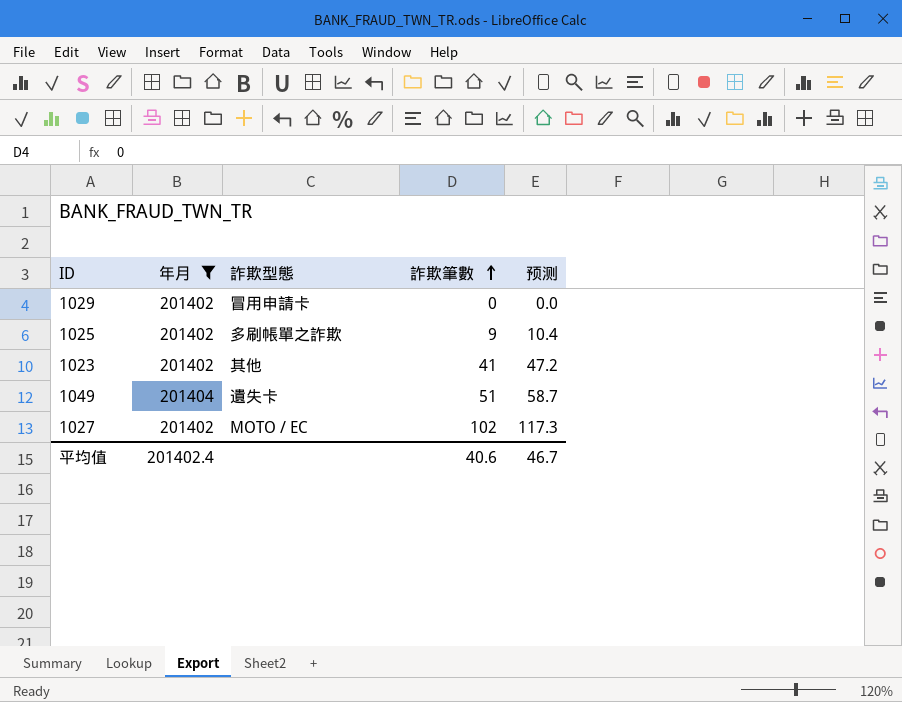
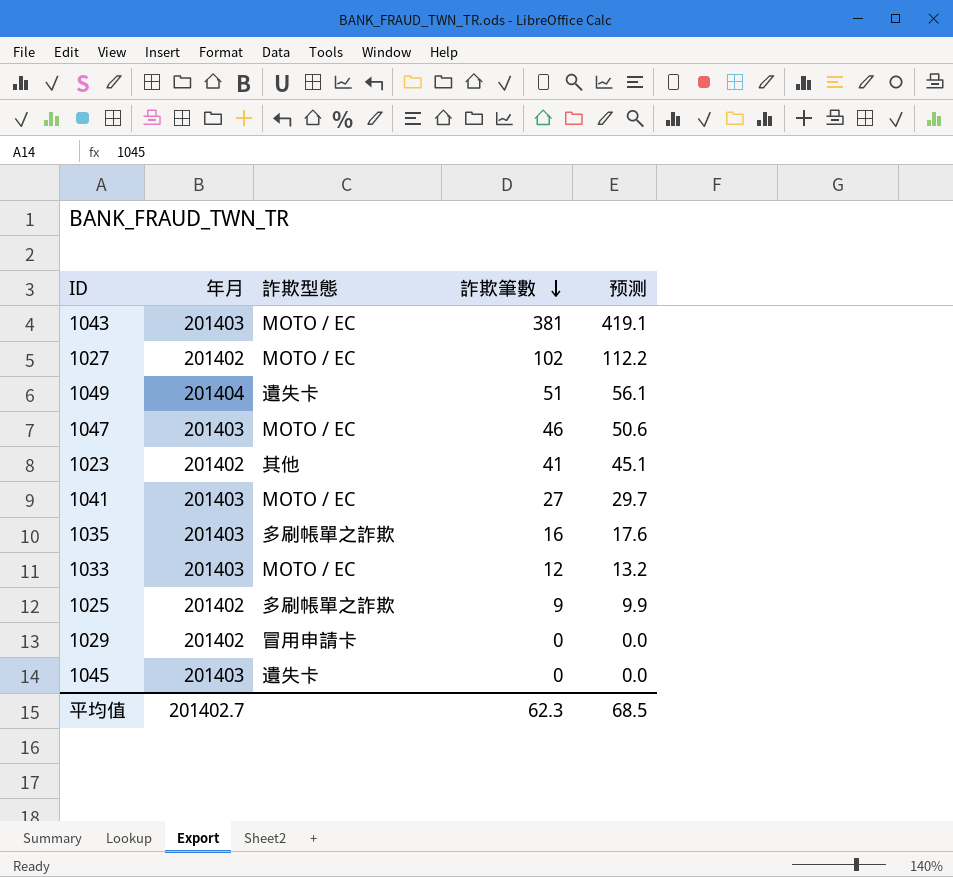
filter: 年月 != 201403 -> none
row order: 詐欺筆數 ascending -> 詐欺筆數 descending
column 预测 | formula: [詐欺筆數] * 1.15 -> [詐欺筆數] * 1.1
平均值 | 年月: 201402.4 -> 201402.7
平均值 | 詐欺筆數: 40.6 -> 62.3
平均值 | 预测: 46.7 -> 68.5

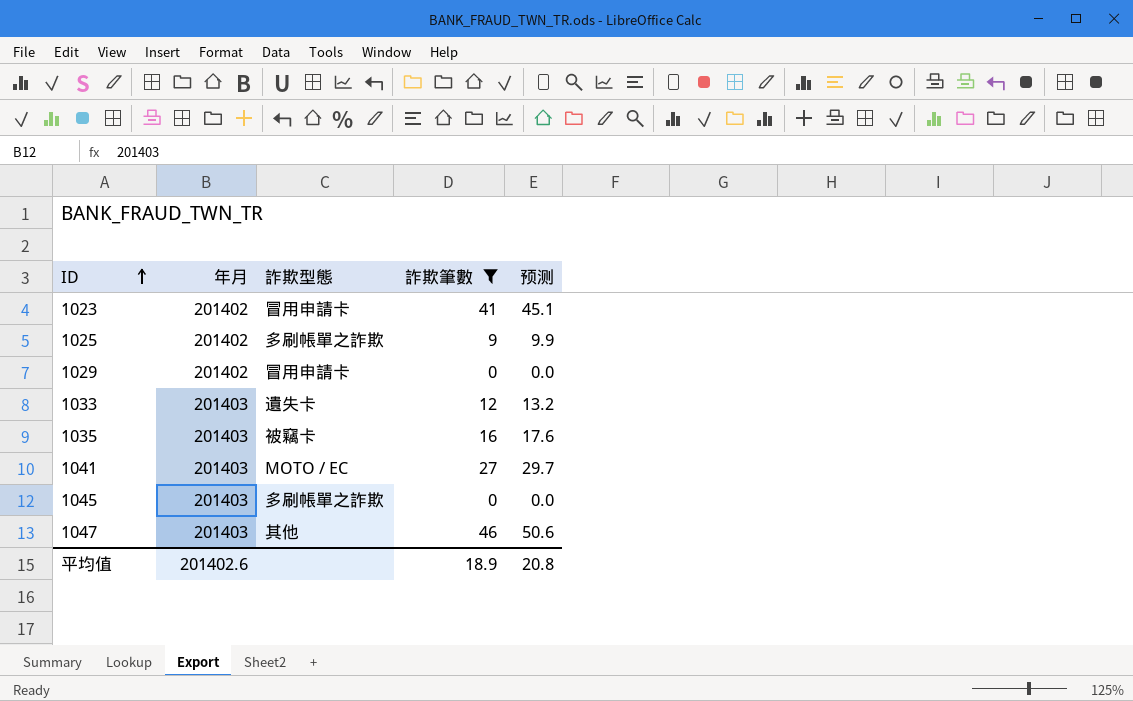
filter: none -> 詐欺筆數 <= 46
row order: 詐欺筆數 descending -> ID ascending
1023 | 詐欺型態: 其他 -> 冒用申請卡
1033 | 詐欺型態: MOTO / EC -> 遺失卡
1035 | 詐欺型態: 多刷帳單之詐欺 -> 被竊卡
1045 | 詐欺型態: 遺失卡 -> 多刷帳單之詐欺
1047 | 詐欺型態: MOTO / EC -> 其他
平均值 | 年月: 201402.7 -> 201402.6
平均值 | 詐欺筆數: 62.3 -> 18.9
平均值 | 预测: 68.5 -> 20.8

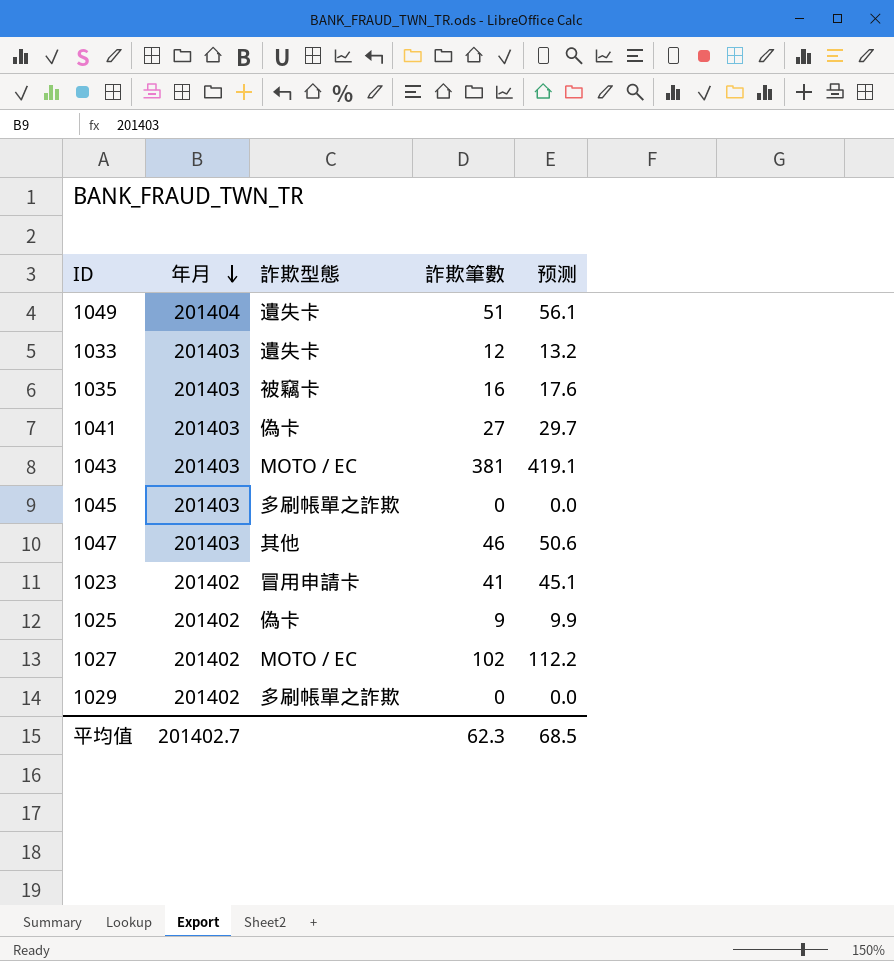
filter: 詐欺筆數 <= 46 -> none
row order: ID ascending -> 年月 descending
1041 | 詐欺型態: MOTO / EC -> 偽卡
1025 | 詐欺型態: 多刷帳單之詐欺 -> 偽卡
1029 | 詐欺型態: 冒用申請卡 -> 多刷帳單之詐欺
平均值 | 年月: 201402.6 -> 201402.7
平均值 | 詐欺筆數: 18.9 -> 62.3
平均值 | 预测: 20.8 -> 68.5

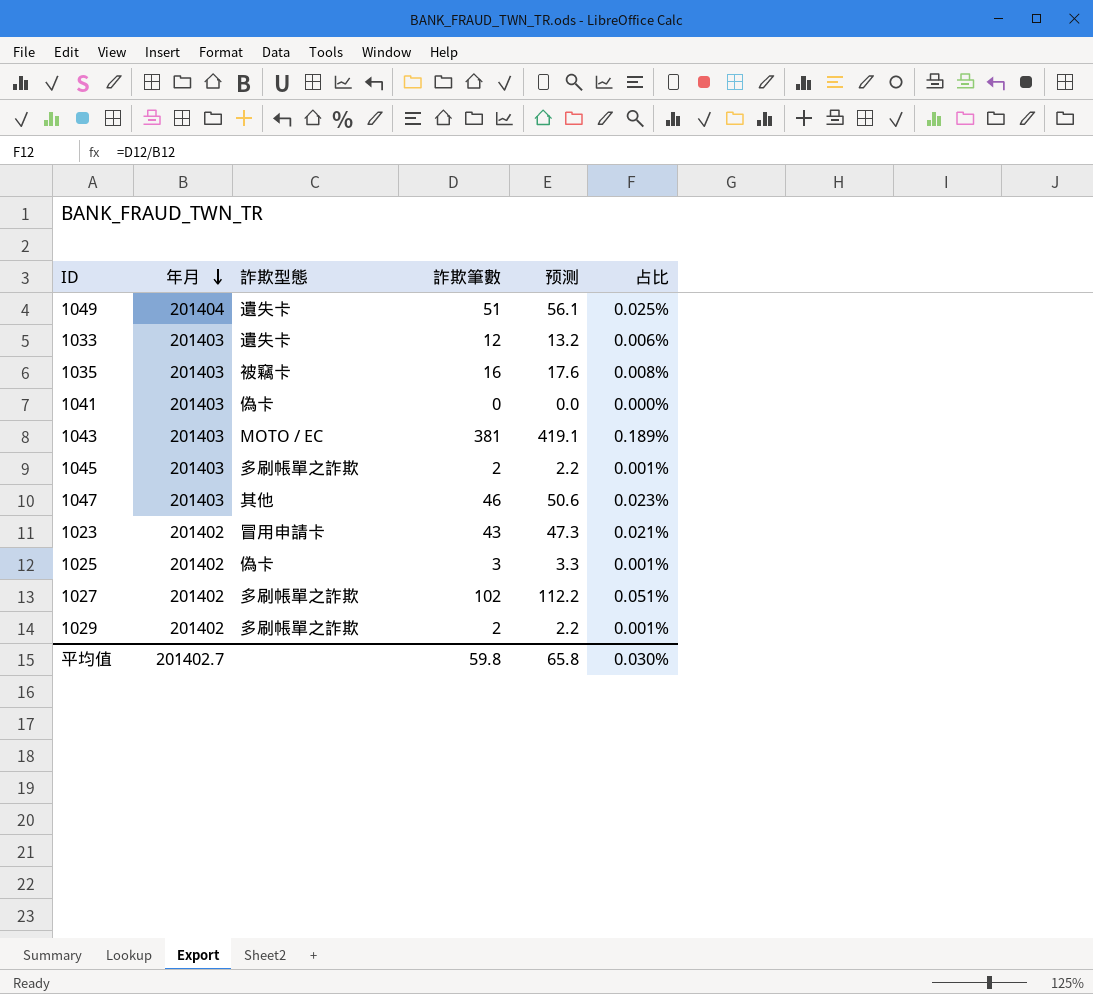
column 占比 | formula: none -> [詐欺筆數] / [年月]
1041 | 詐欺筆數: 27 -> 0
1041 | 预测: 29.7 -> 0.0
1045 | 詐欺筆數: 0 -> 2
1045 | 预测: 0.0 -> 2.2
1023 | 詐欺筆數: 41 -> 43
1023 | 预测: 45.1 -> 47.3
1025 | 詐欺筆數: 9 -> 3
1025 | 预测: 9.9 -> 3.3
1027 | 詐欺型態: MOTO / EC -> 多刷帳單之詐欺
1029 | 詐欺筆數: 0 -> 2
1029 | 预测: 0.0 -> 2.2
平均值 | 詐欺筆數: 62.3 -> 59.8
平均值 | 预测: 68.5 -> 65.8

